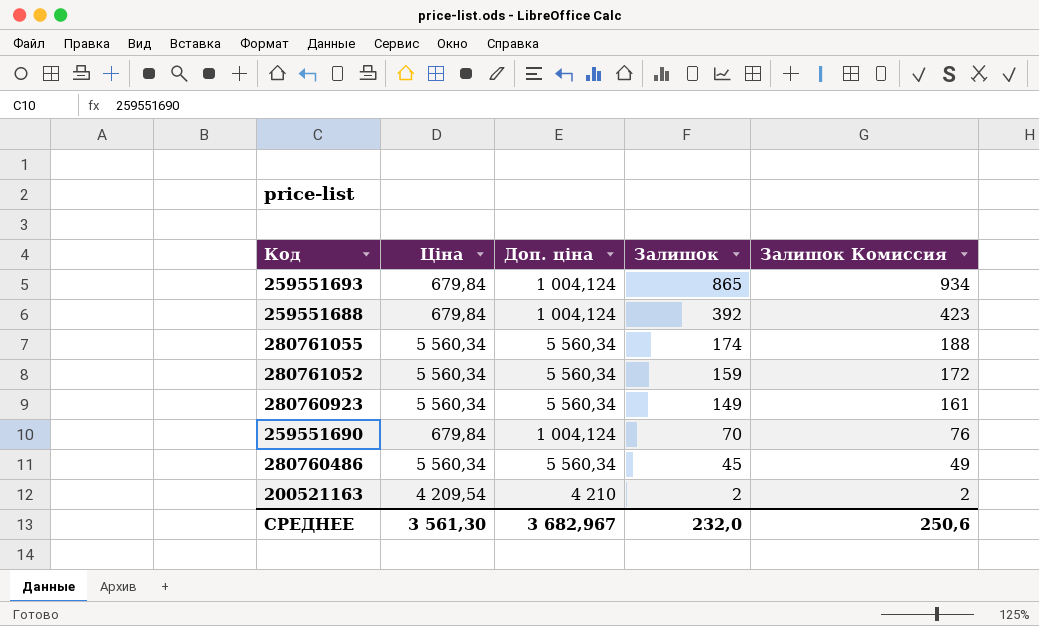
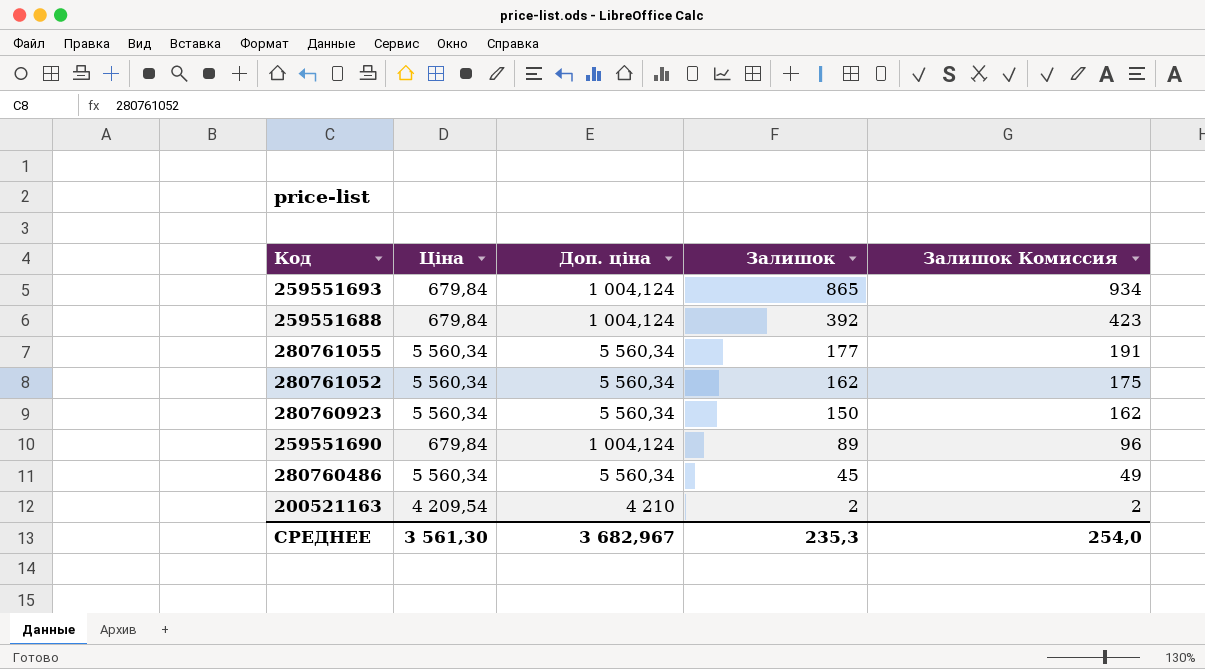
280761055 | Залишок: 174 -> 177
280761055 | Залишок Комиссия: 188 -> 191
280761052 | Залишок: 159 -> 162
280761052 | Залишок Комиссия: 172 -> 175
280760923 | Залишок: 149 -> 150
280760923 | Залишок Комиссия: 161 -> 162
259551690 | Залишок: 70 -> 89
259551690 | Залишок Комиссия: 76 -> 96
СРЕДНЕЕ | Залишок: 232,0 -> 235,3
СРЕДНЕЕ | Залишок Комиссия: 250,6 -> 254,0

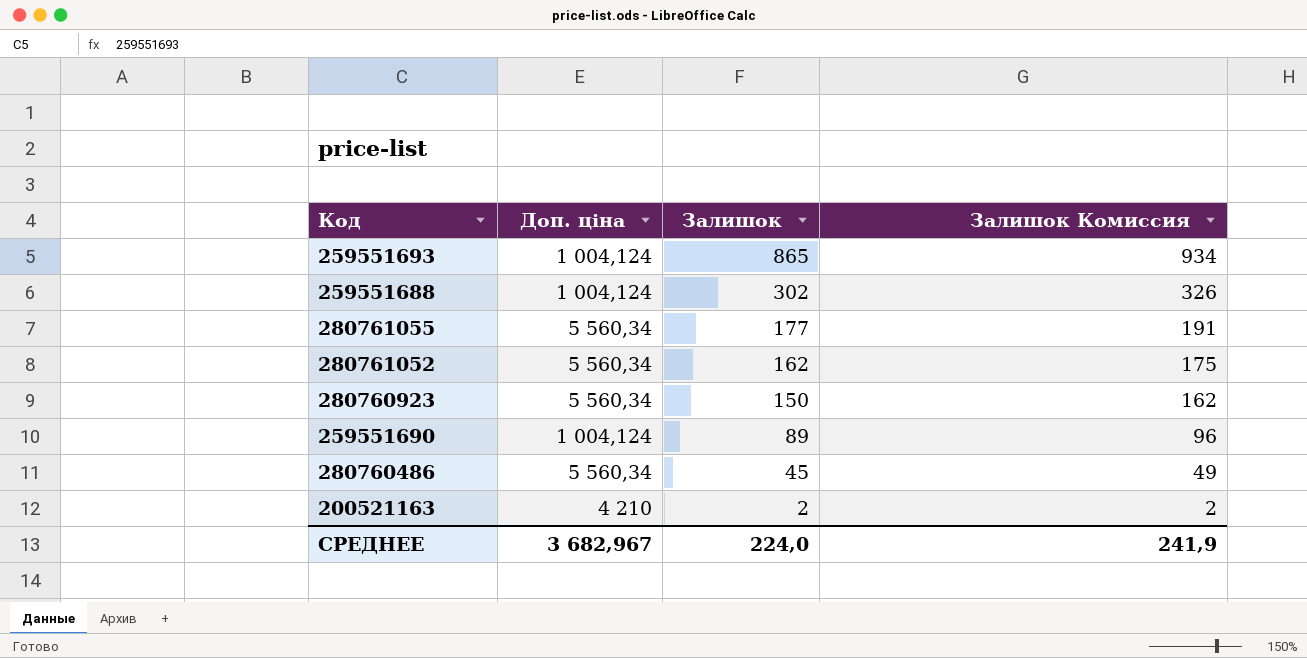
column Ціна | position: 2 -> none
259551688 | Залишок: 392 -> 302
259551688 | Залишок Комиссия: 423 -> 326
СРЕДНЕЕ | Залишок: 235,3 -> 224,0
СРЕДНЕЕ | Залишок Комиссия: 254,0 -> 241,9

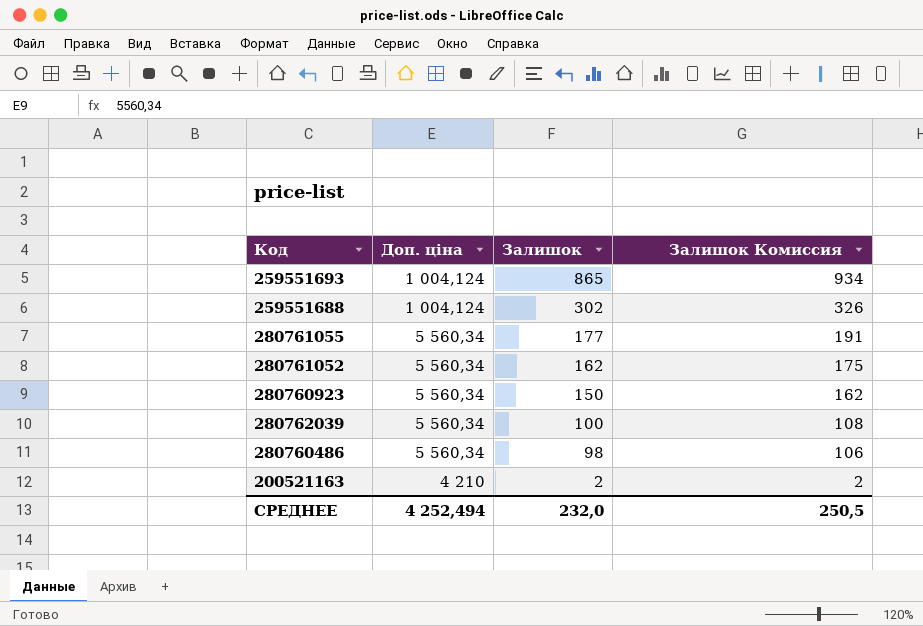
row 259551690: 1 004,124 | 89 | 96 -> none
row 280762039: none -> 5 560,34 | 100 | 108
280760486 | Залишок: 45 -> 98
280760486 | Залишок Комиссия: 49 -> 106
СРЕДНЕЕ | Доп. ціна: 3 682,967 -> 4 252,494
СРЕДНЕЕ | Залишок: 224,0 -> 232,0
СРЕДНЕЕ | Залишок Комиссия: 241,9 -> 250,5

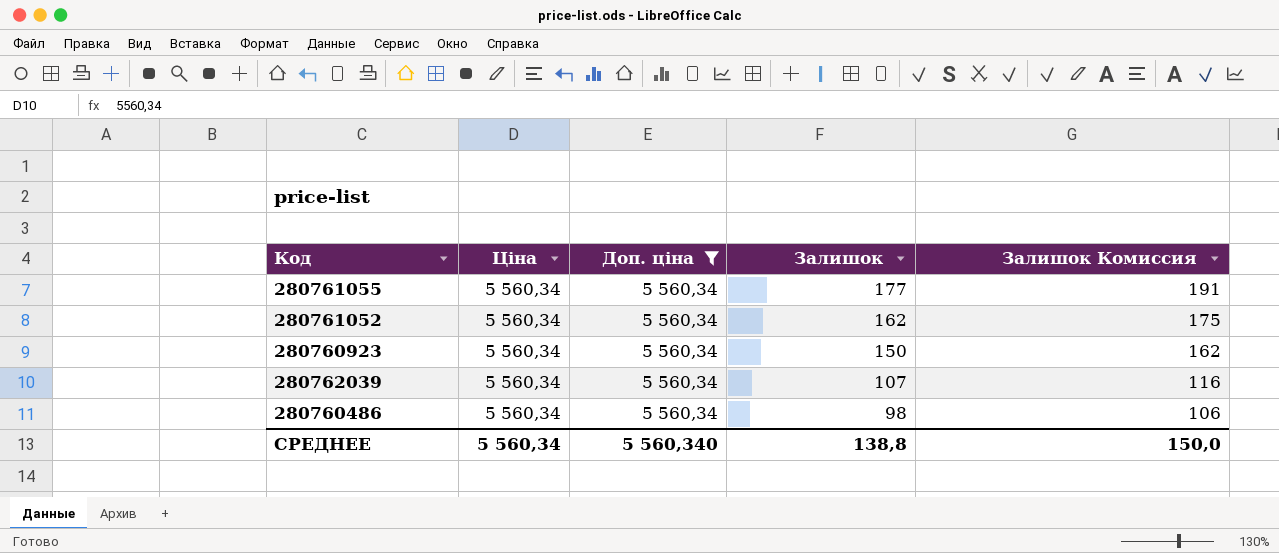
filter: none -> Доп. ціна = 5 560,34
column Ціна | position: none -> 2
280762039 | Залишок: 100 -> 107
280762039 | Залишок Комиссия: 108 -> 116
СРЕДНЕЕ | Доп. ціна: 4 252,494 -> 5 560,340
СРЕДНЕЕ | Залишок: 232,0 -> 138,8
СРЕДНЕЕ | Залишок Комиссия: 250,5 -> 150,0

